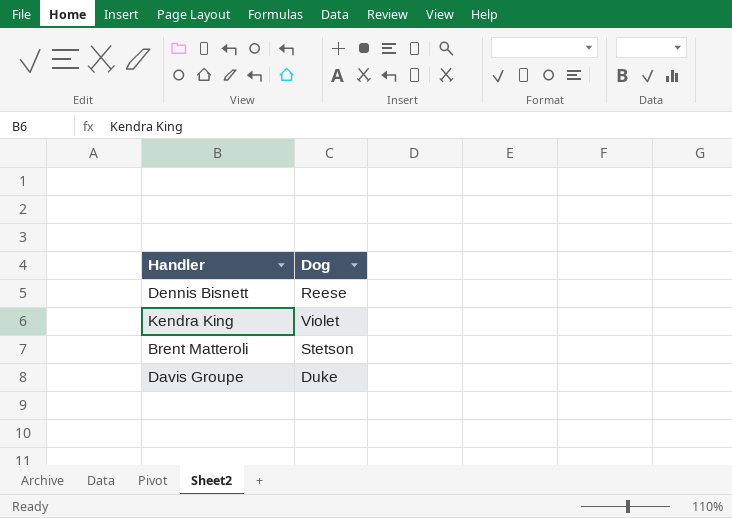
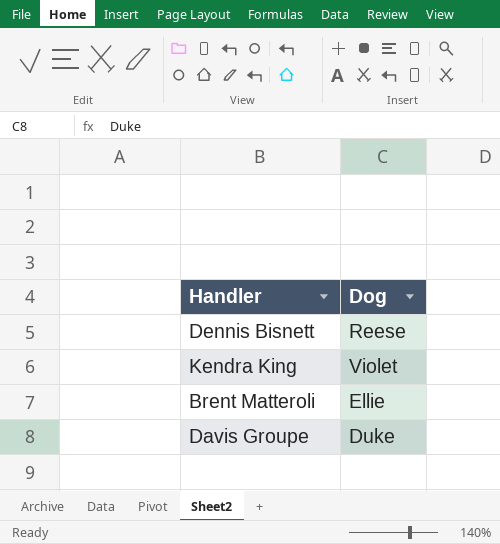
Brent Matteroli | Dog: Stetson -> Ellie

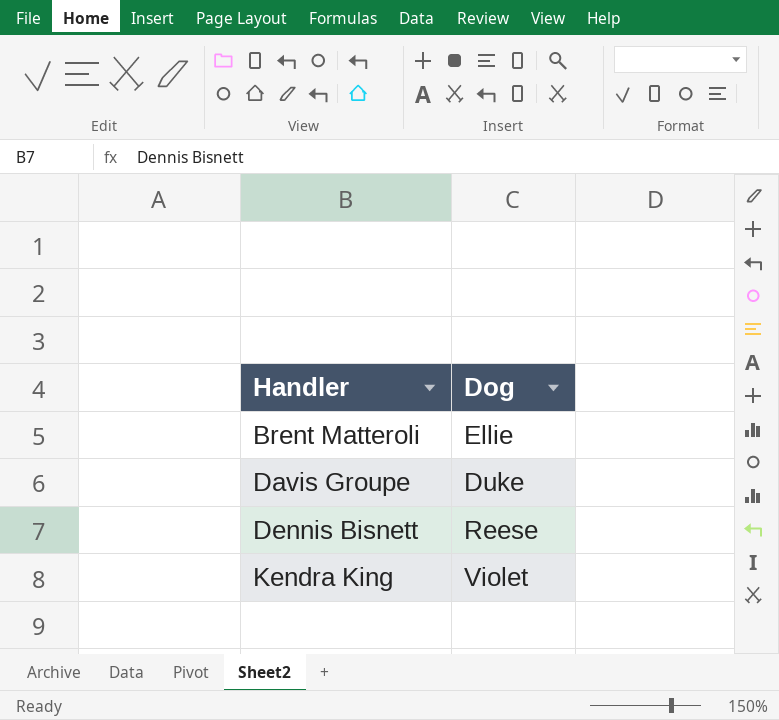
row order: none -> Handler ascending

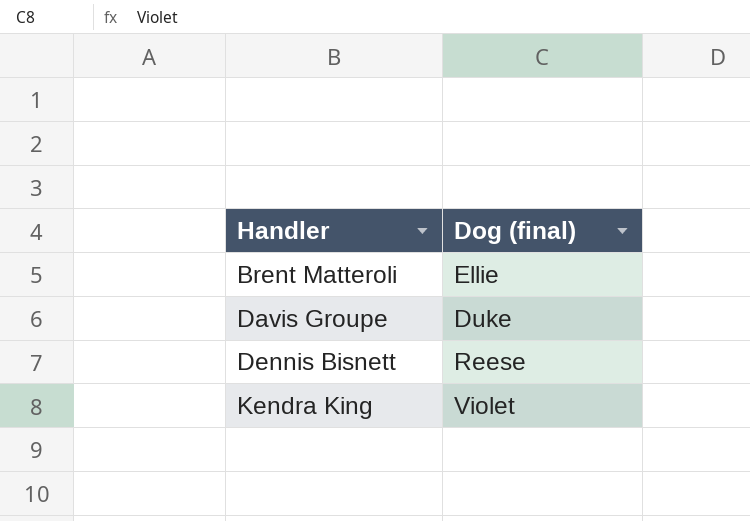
column name: Dog -> Dog (final)

